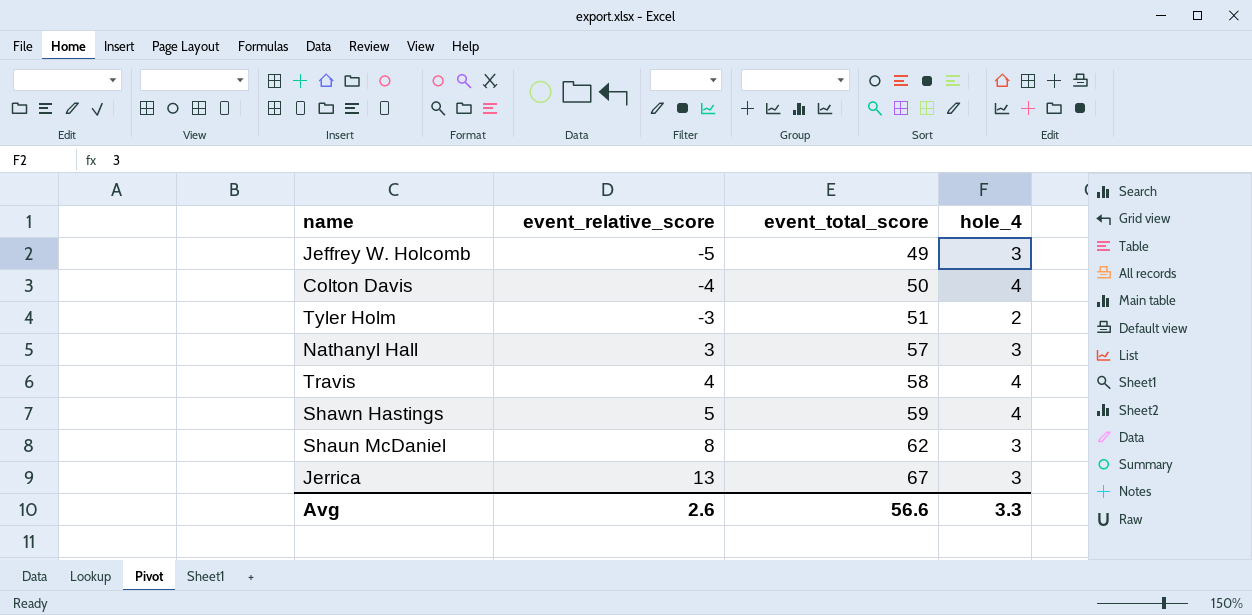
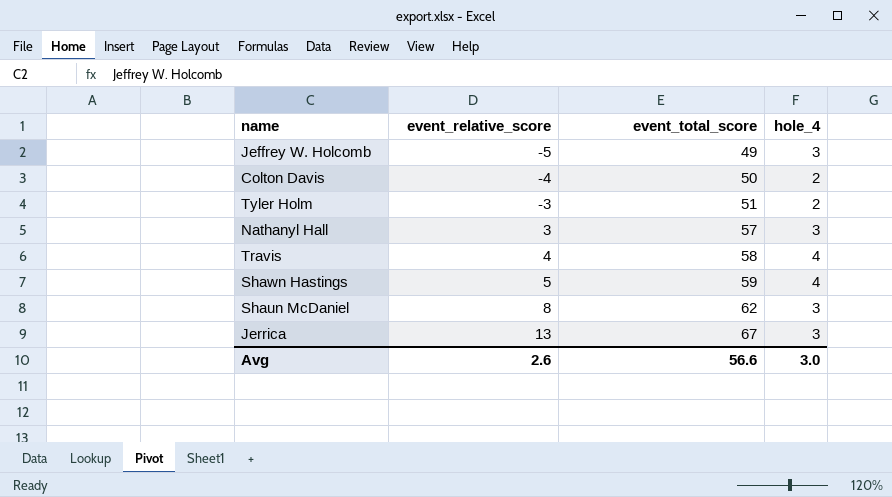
Colton Davis | hole_4: 4 -> 2
Avg | hole_4: 3.3 -> 3.0

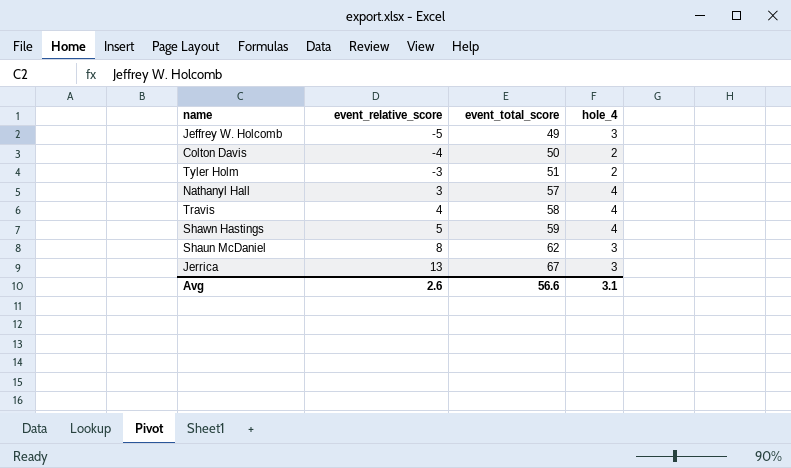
Nathanyl Hall | hole_4: 3 -> 4
Avg | hole_4: 3.0 -> 3.1

